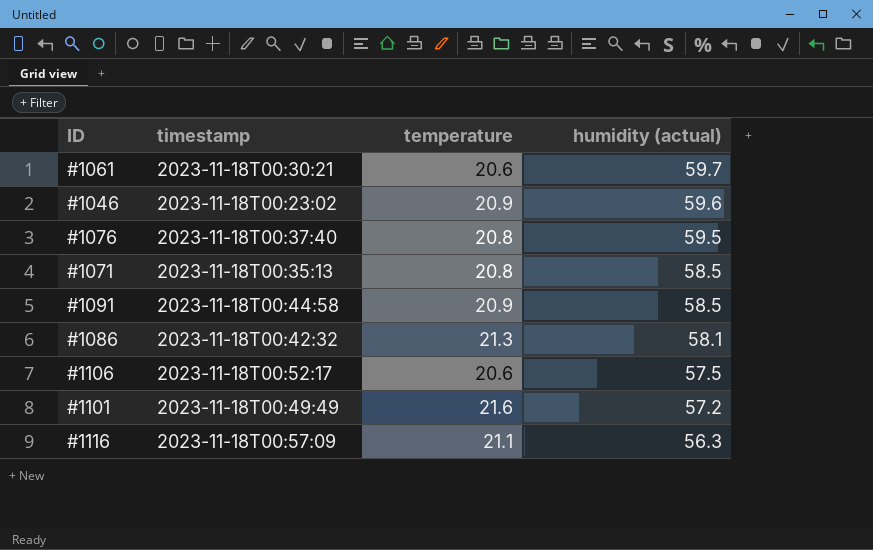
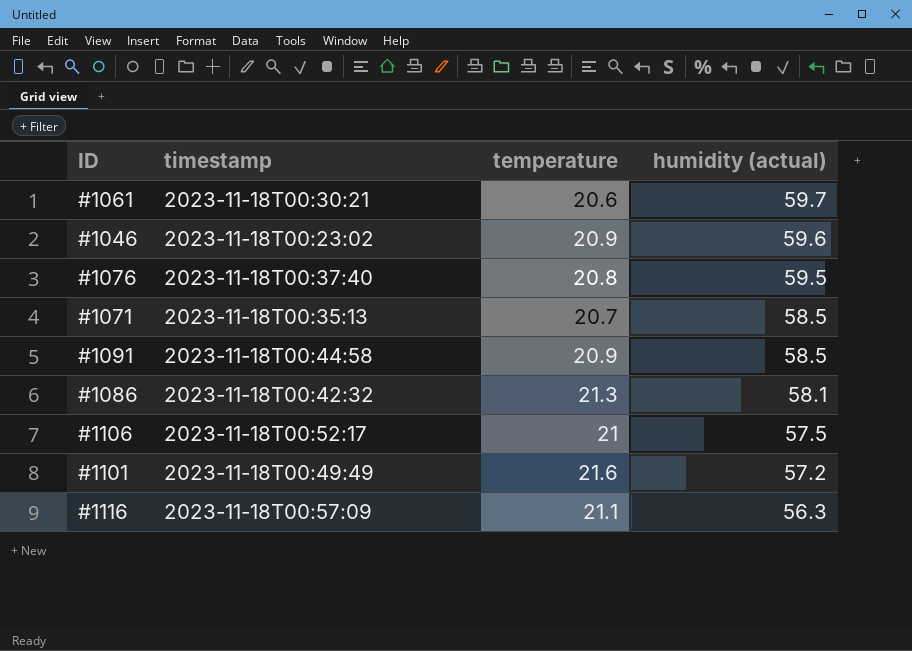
#1071 | temperature: 20.8 -> 20.7
#1106 | temperature: 20.6 -> 21

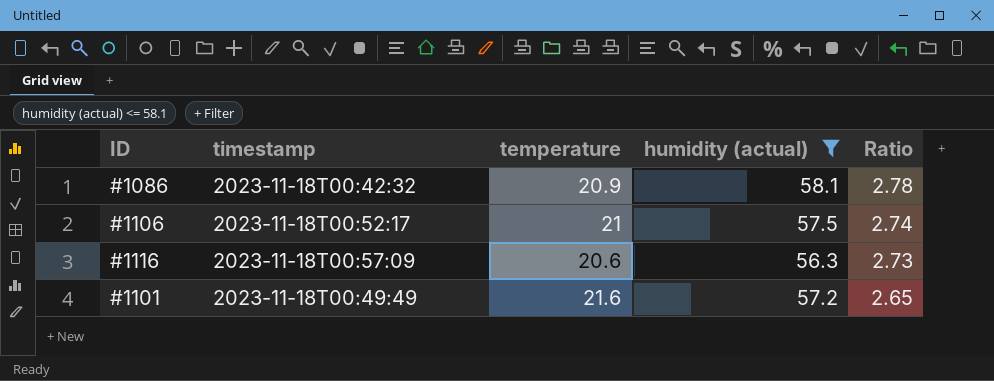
filter: none -> humidity (actual) <= 58.1
row order: humidity (actual) descending -> Ratio descending
column Ratio | formula: none -> [humidity (actual)] / [temperature]
#1086 | temperature: 21.3 -> 20.9
#1116 | temperature: 21.1 -> 20.6

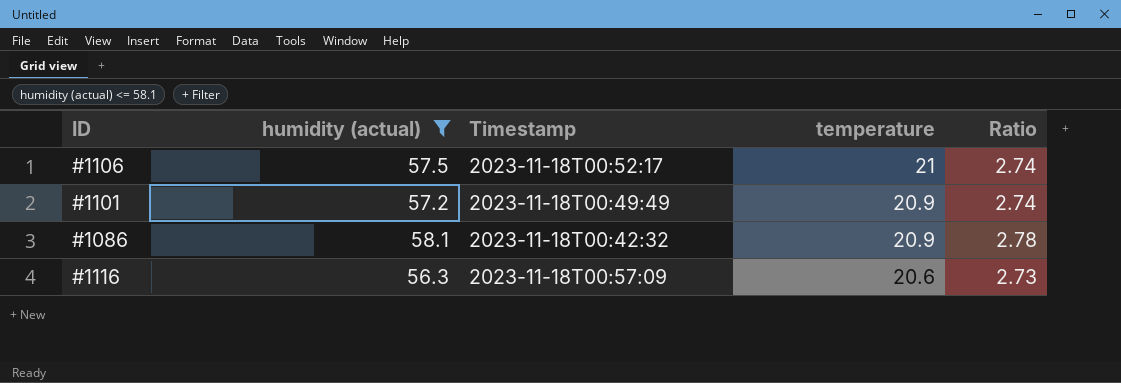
row order: Ratio descending -> temperature descending
column humidity (actual) | position: 4 -> 2
column name: timestamp -> Timestamp
#1101 | temperature: 21.6 -> 20.9
#1101 | Ratio: 2.65 -> 2.74

